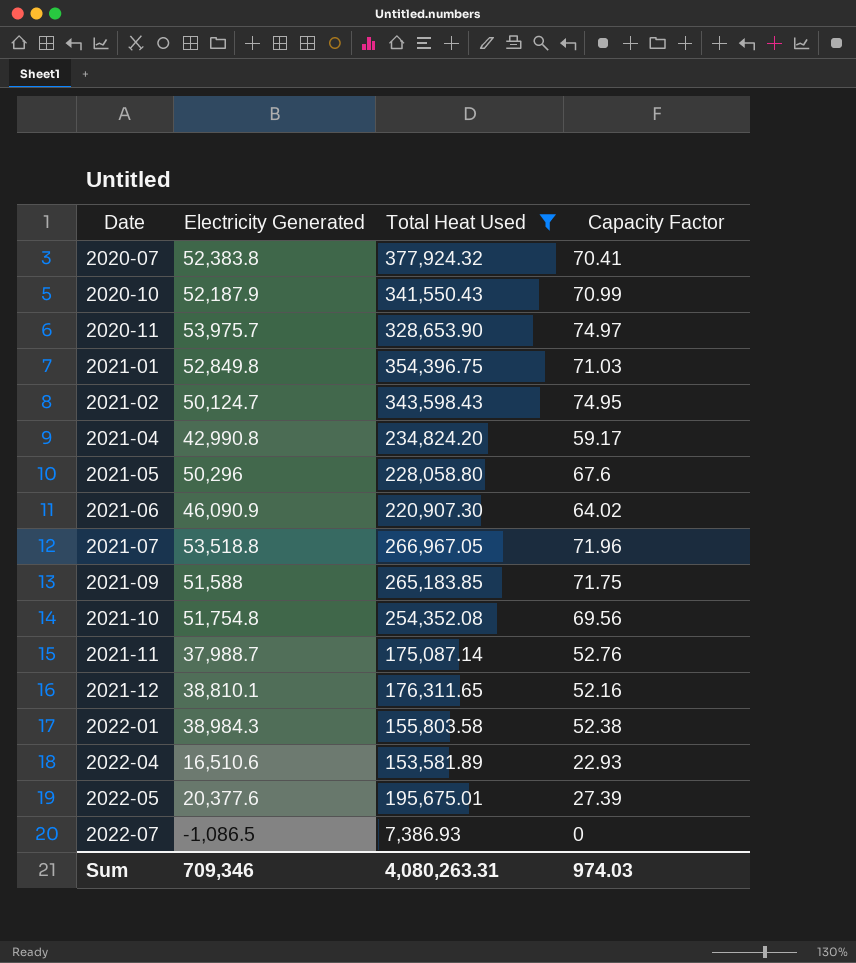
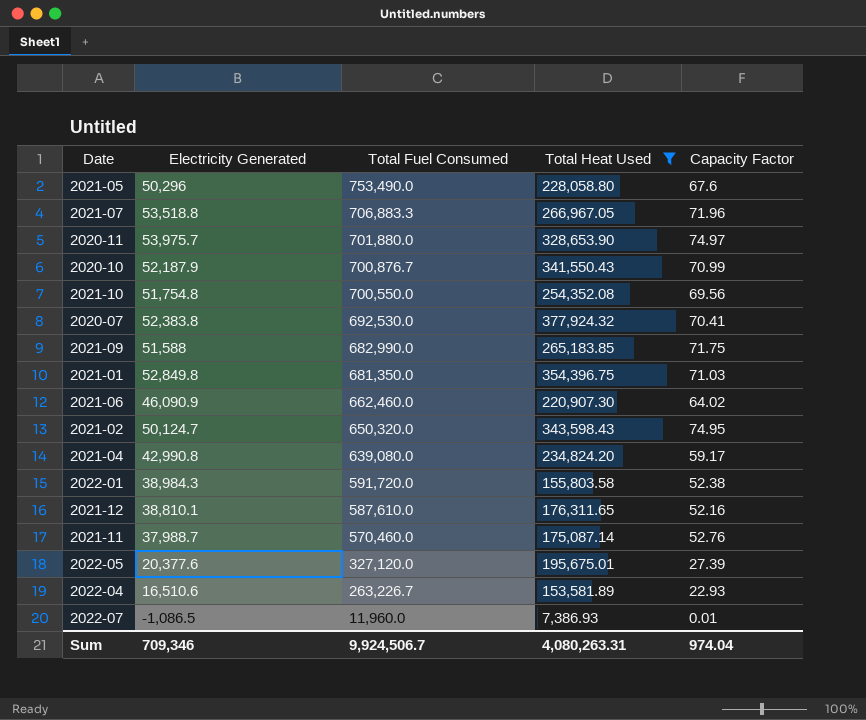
row order: Date ascending -> Total Fuel Consumed descending
column Total Fuel Consumed | position: none -> 3
2022-07 | Capacity Factor: 0 -> 0.01
Sum | Capacity Factor: 974.03 -> 974.04

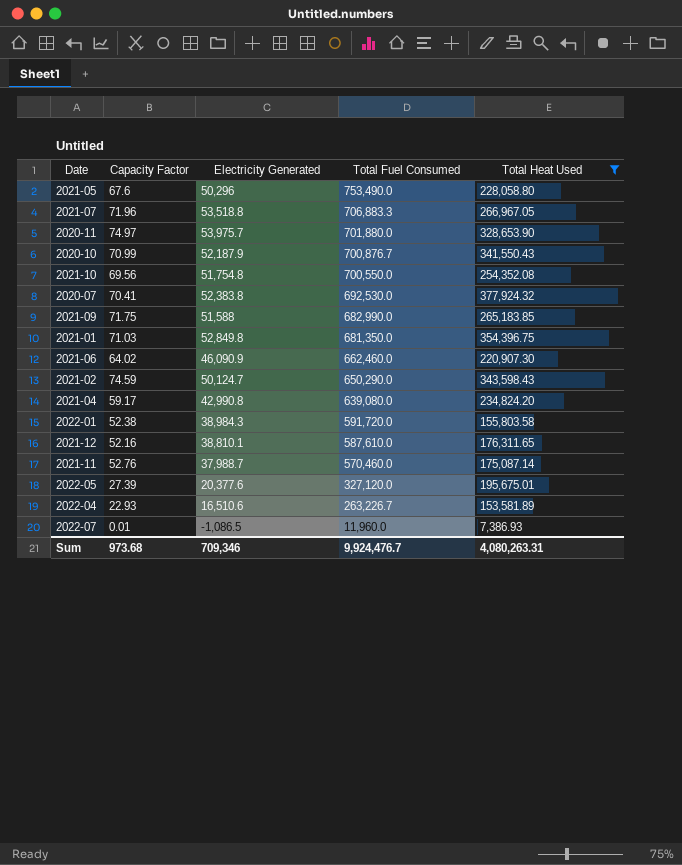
column Capacity Factor | position: 5 -> 2
2021-02 | Capacity Factor: 74.95 -> 74.59
2021-02 | Total Fuel Consumed: 650,320.0 -> 650,290.0
Sum | Capacity Factor: 974.04 -> 973.68
Sum | Total Fuel Consumed: 9,924,506.7 -> 9,924,476.7

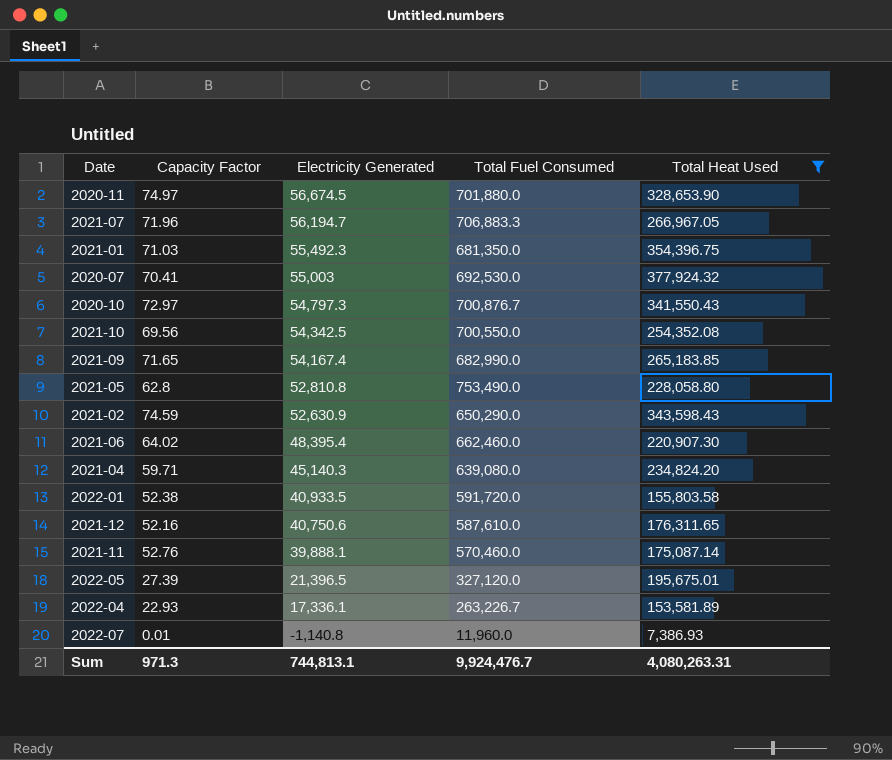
row order: Total Fuel Consumed descending -> Electricity Generated descending
2020-11 | Electricity Generated: 53,975.7 -> 56,674.5
2021-07 | Electricity Generated: 53,518.8 -> 56,194.7
2021-01 | Electricity Generated: 52,849.8 -> 55,492.3
2020-07 | Electricity Generated: 52,383.8 -> 55,003
2020-10 | Capacity Factor: 70.99 -> 72.97
2020-10 | Electricity Generated: 52,187.9 -> 54,797.3
2021-10 | Electricity Generated: 51,754.8 -> 54,342.5
2021-09 | Capacity Factor: 71.75 -> 71.65
2021-09 | Electricity Generated: 51,588 -> 54,167.4
2021-05 | Capacity Factor: 67.6 -> 62.8
2021-05 | Electricity Generated: 50,296 -> 52,810.8
2021-02 | Electricity Generated: 50,124.7 -> 52,630.9
2021-06 | Electricity Generated: 46,090.9 -> 48,395.4
2021-04 | Capacity Factor: 59.17 -> 59.71
2021-04 | Electricity Generated: 42,990.8 -> 45,140.3
2022-01 | Electricity Generated: 38,984.3 -> 40,933.5
2021-12 | Electricity Generated: 38,810.1 -> 40,750.6
2021-11 | Electricity Generated: 37,988.7 -> 39,888.1
2022-05 | Electricity Generated: 20,377.6 -> 21,396.5
2022-04 | Electricity Generated: 16,510.6 -> 17,336.1
2022-07 | Electricity Generated: -1,086.5 -> -1,140.8
Sum | Capacity Factor: 973.68 -> 971.3
Sum | Electricity Generated: 709,346 -> 744,813.1

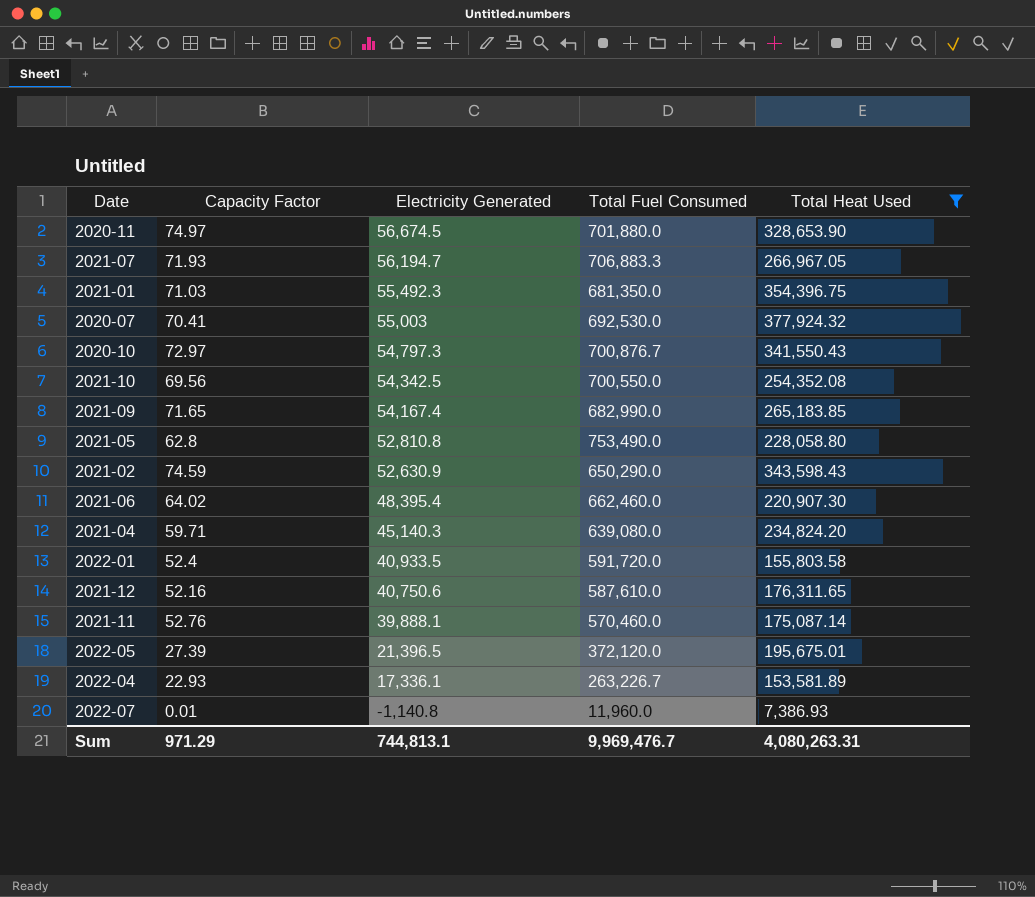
2021-07 | Capacity Factor: 71.96 -> 71.93
2022-01 | Capacity Factor: 52.38 -> 52.4
2022-05 | Total Fuel Consumed: 327,120.0 -> 372,120.0
Sum | Capacity Factor: 971.3 -> 971.29
Sum | Total Fuel Consumed: 9,924,476.7 -> 9,969,476.7

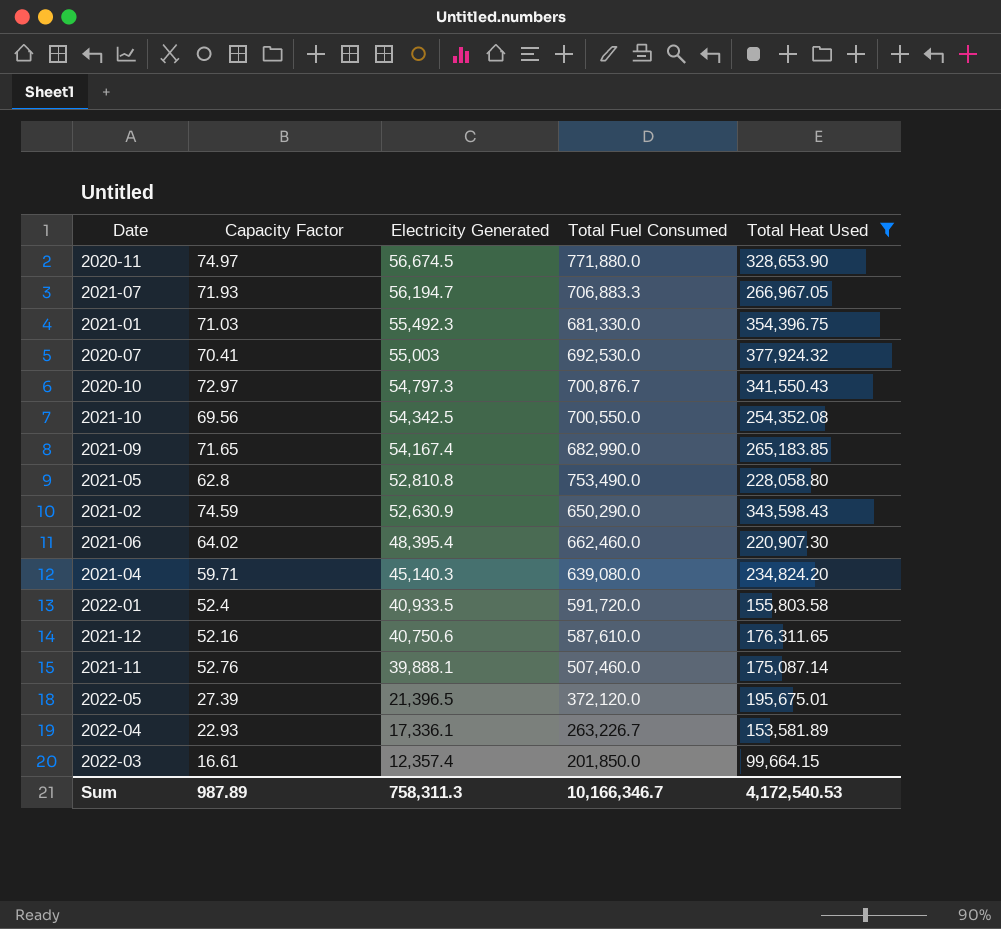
row 2022-07: 0.01 | -1,140.8 | 11,960.0 | 7,386.93 -> none
2020-11 | Total Fuel Consumed: 701,880.0 -> 771,880.0
2021-01 | Total Fuel Consumed: 681,350.0 -> 681,330.0
2021-11 | Total Fuel Consumed: 570,460.0 -> 507,460.0
row 2022-03: none -> 16.61 | 12,357.4 | 201,850.0 | 99,664.15
Sum | Capacity Factor: 971.29 -> 987.89
Sum | Electricity Generated: 744,813.1 -> 758,311.3
Sum | Total Fuel Consumed: 9,969,476.7 -> 10,166,346.7
Sum | Total Heat Used: 4,080,263.31 -> 4,172,540.53

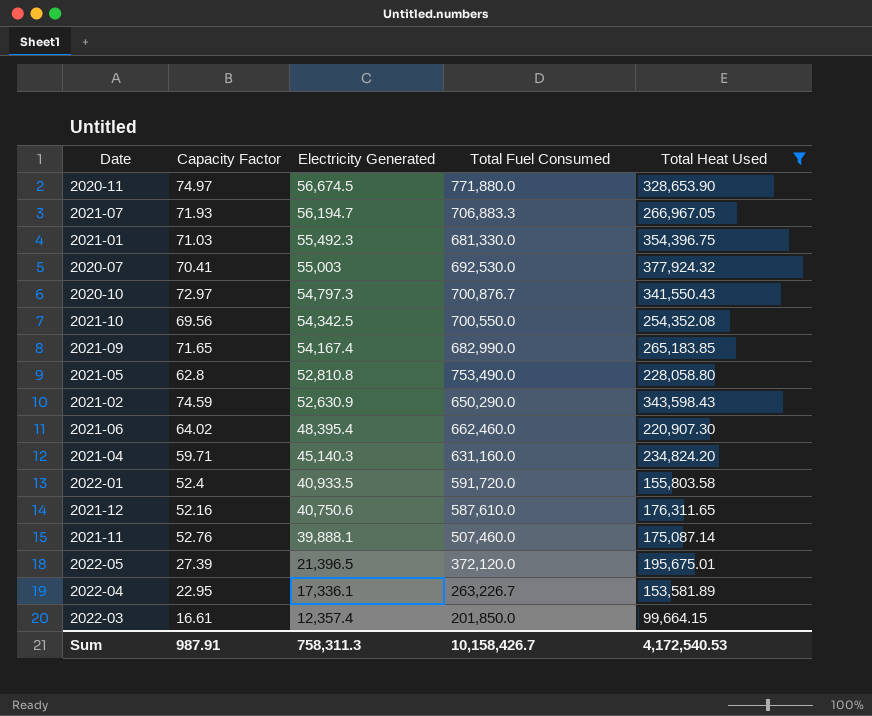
2021-04 | Total Fuel Consumed: 639,080.0 -> 631,160.0
2022-04 | Capacity Factor: 22.93 -> 22.95
Sum | Capacity Factor: 987.89 -> 987.91
Sum | Total Fuel Consumed: 10,166,346.7 -> 10,158,426.7

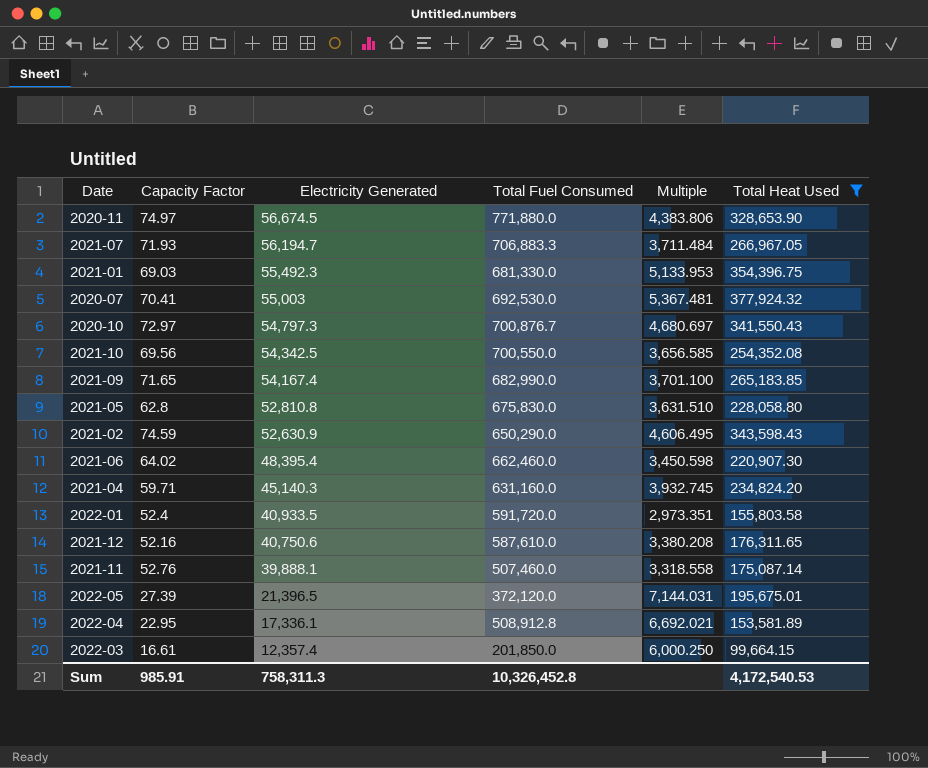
column Multiple | formula: none -> [Total Heat Used] / [Capacity Factor]
2021-01 | Capacity Factor: 71.03 -> 69.03
2021-05 | Total Fuel Consumed: 753,490.0 -> 675,830.0
2022-04 | Total Fuel Consumed: 263,226.7 -> 508,912.8
Sum | Capacity Factor: 987.91 -> 985.91
Sum | Total Fuel Consumed: 10,158,426.7 -> 10,326,452.8

